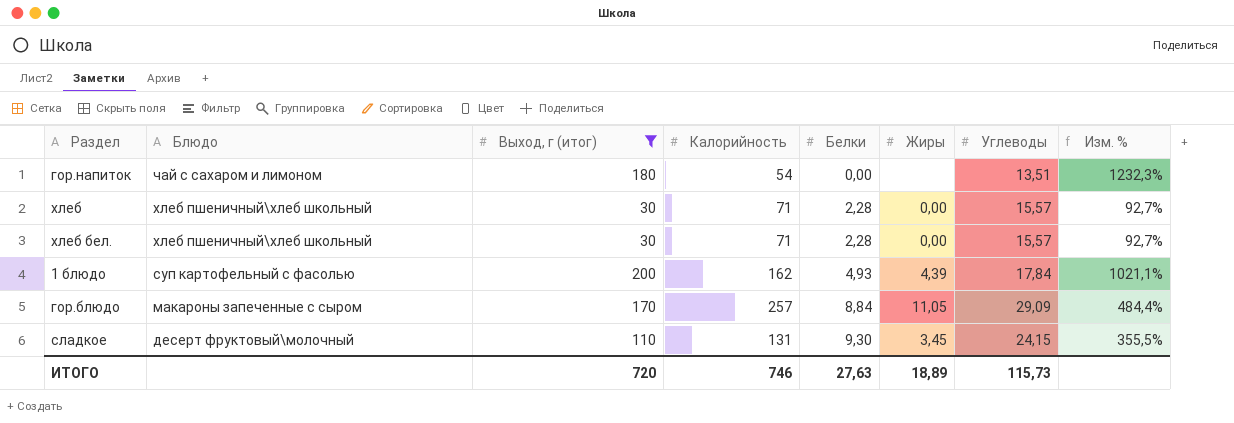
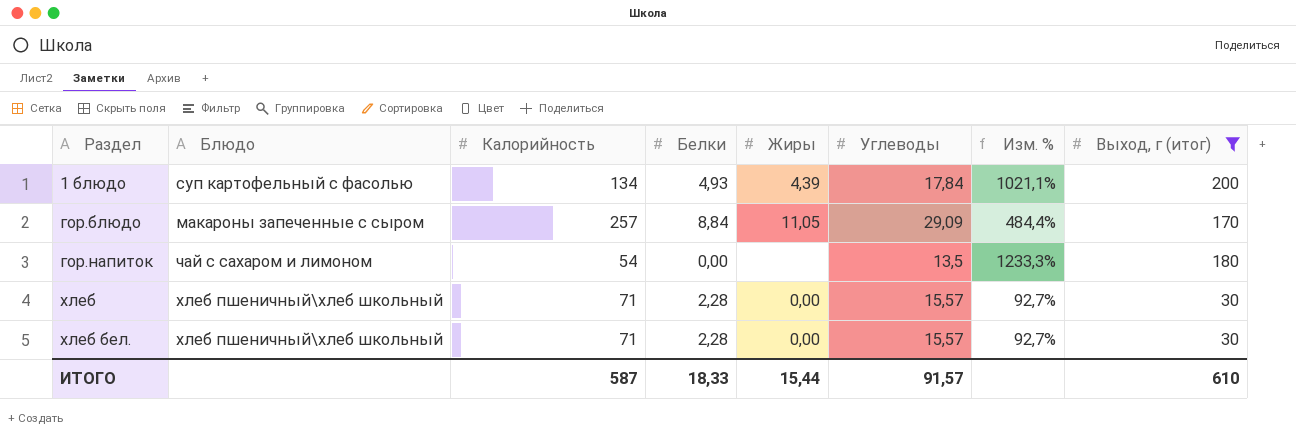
row order: Блюдо descending -> Раздел ascending
column Выход, г (итог) | position: 3 -> 8
row сладкое: десерт фруктовый\молочный | 110 | 131 | 9,30 | 3,45 | 24,15 | 355,5% -> none
1 блюдо | Калорийность: 162 -> 134
гор.напиток | Углеводы: 13,51 -> 13,5
гор.напиток | Изм. %: 1232,3% -> 1233,3%
ИТОГО | Калорийность: 746 -> 587
ИТОГО | Белки: 27,63 -> 18,33
ИТОГО | Жиры: 18,89 -> 15,44
ИТОГО | Углеводы: 115,73 -> 91,57
ИТОГО | Выход, г (итог): 720 -> 610

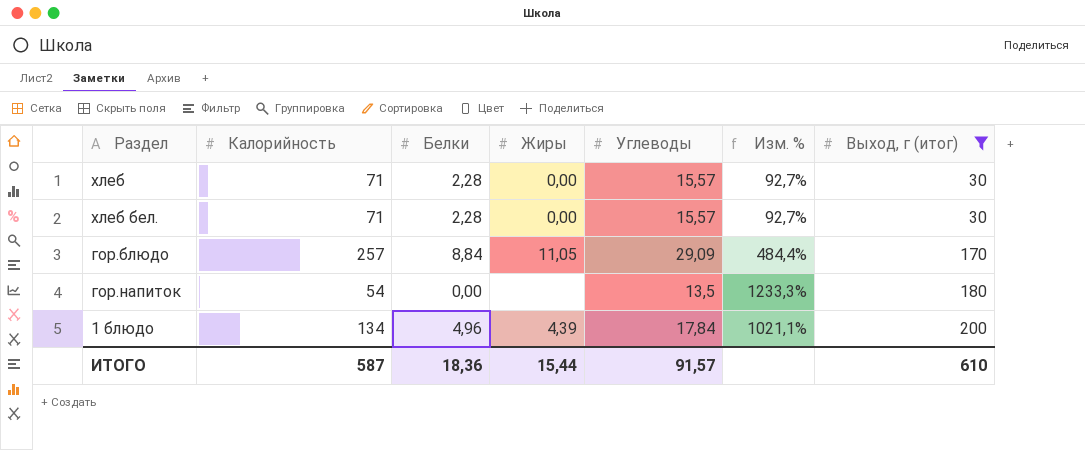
row order: Раздел ascending -> Выход, г (итог) ascending
column Блюдо | position: 2 -> none
1 блюдо | Белки: 4,93 -> 4,96
ИТОГО | Белки: 18,33 -> 18,36

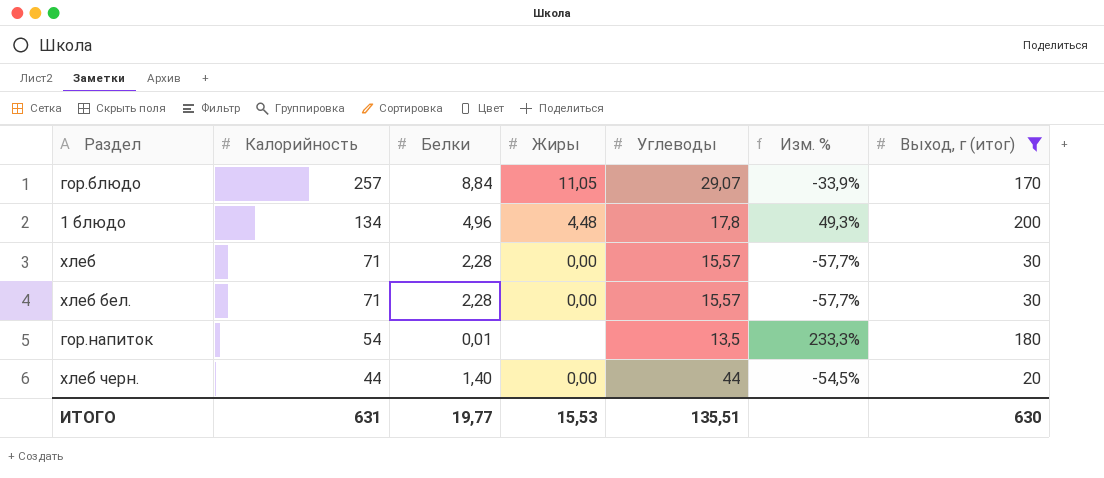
row order: Выход, г (итог) ascending -> Калорийность descending
column Изм. % | formula: ([Выход, г (итог)] - [Углеводы]) / [Углеводы] -> ([Выход, г (итог)] - [Калорийность]) / [Калорийность]
гор.блюдо | Углеводы: 29,09 -> 29,07
1 блюдо | Жиры: 4,39 -> 4,48
1 блюдо | Углеводы: 17,84 -> 17,8
гор.напиток | Белки: 0,00 -> 0,01
row хлеб черн.: none -> 44 | 1,40 | 0,00 | 44 | -54,5% | 20
ИТОГО | Калорийность: 587 -> 631
ИТОГО | Белки: 18,36 -> 19,77
ИТОГО | Жиры: 15,44 -> 15,53
ИТОГО | Углеводы: 91,57 -> 135,51
ИТОГО | Выход, г (итог): 610 -> 630

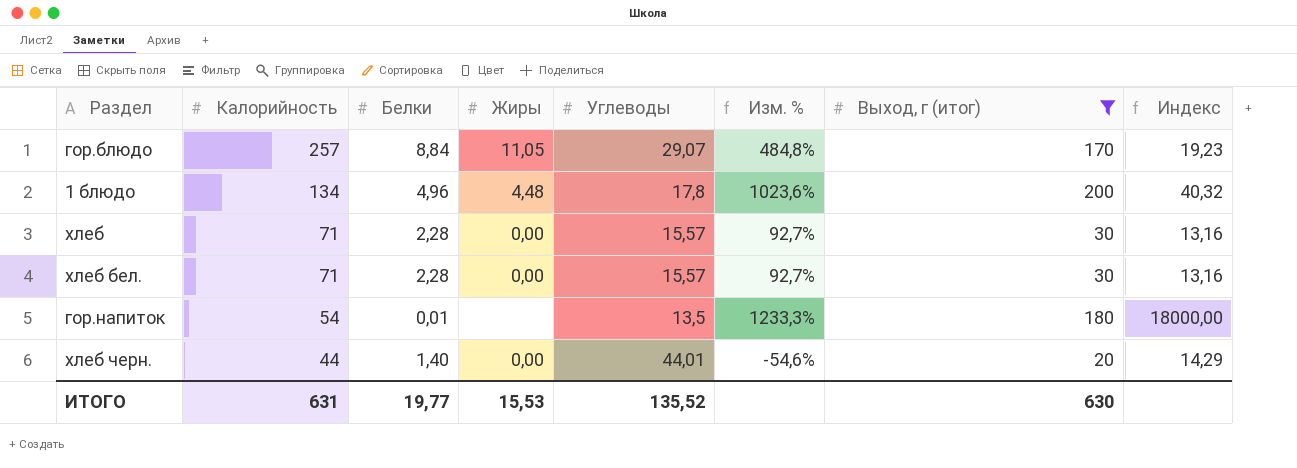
column Изм. % | formula: ([Выход, г (итог)] - [Калорийность]) / [Калорийность] -> ([Выход, г (итог)] - [Углеводы]) / [Углеводы]
column Индекс | formula: none -> [Выход, г (итог)] / [Белки]
хлеб черн. | Углеводы: 44 -> 44,01
ИТОГО | Углеводы: 135,51 -> 135,52

